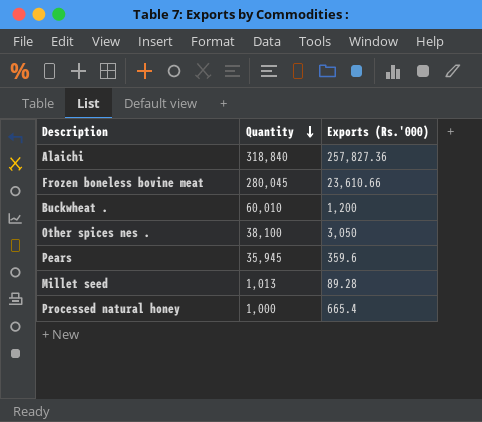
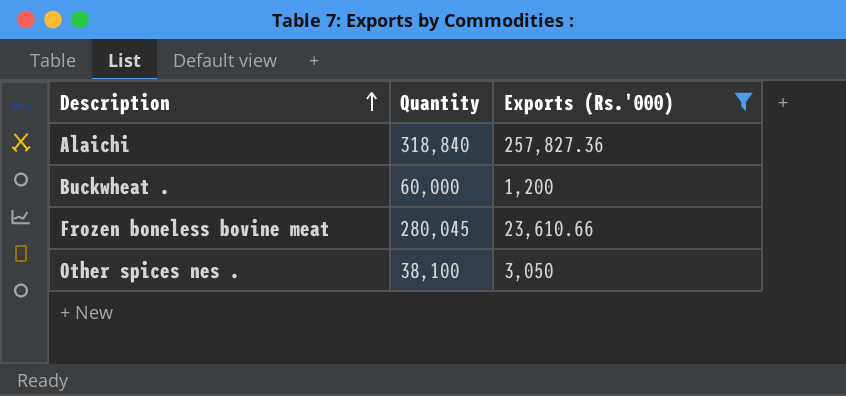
filter: none -> Exports (Rs.'000) >= 1,200
row order: Quantity descending -> Description ascending
Buckwheat . | Quantity: 60,010 -> 60,000

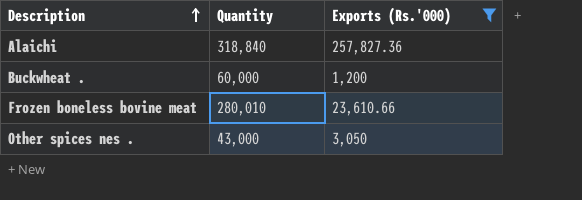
Frozen boneless bovine meat | Quantity: 280,045 -> 280,010
Other spices nes . | Quantity: 38,100 -> 43,000

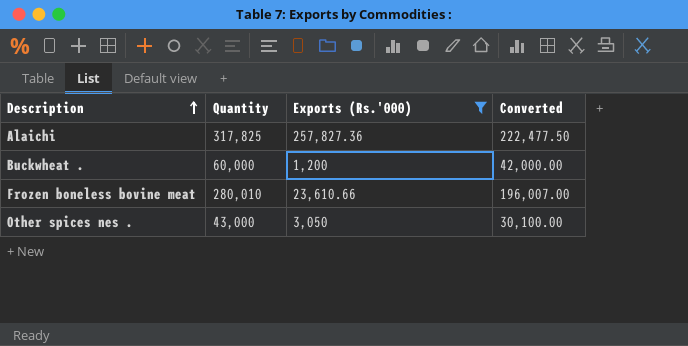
column Converted | formula: none -> [Quantity] * 0.7
Alaichi | Quantity: 318,840 -> 317,825

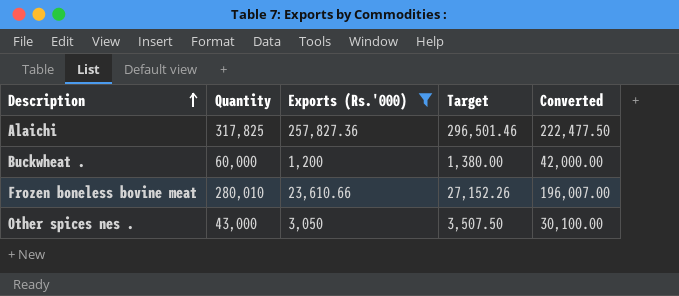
column Target | formula: none -> [Exports (Rs.'000)] * 1.15

